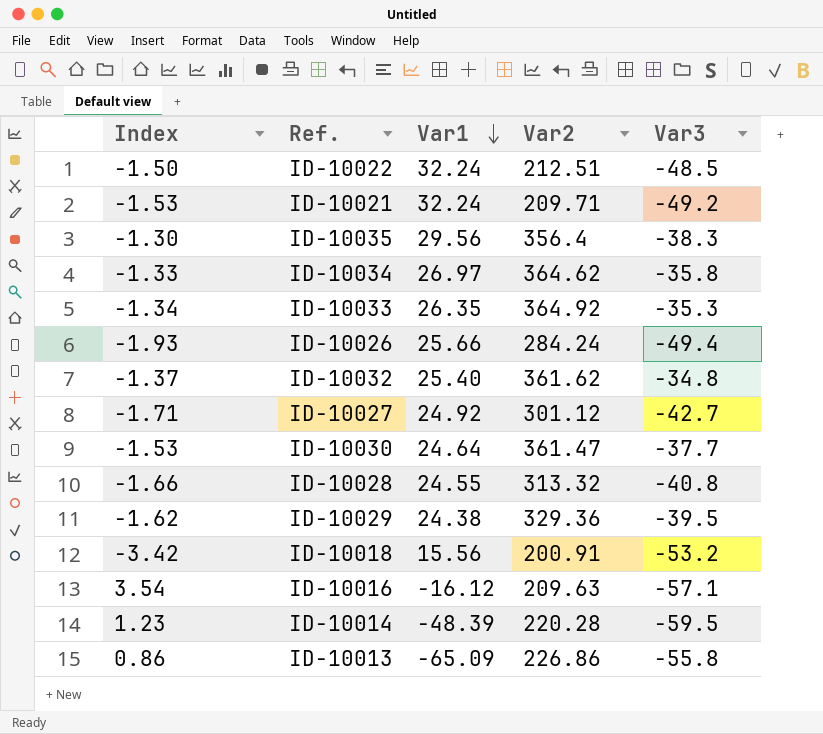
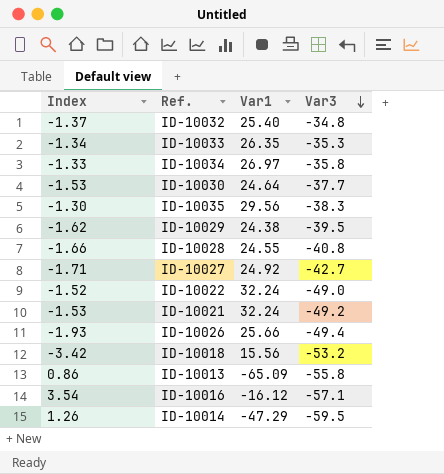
row order: Var1 descending -> Var3 descending
column Var2 | position: 4 -> none
ID-10022 | Index: -1.50 -> -1.52
ID-10022 | Var3: -48.5 -> -49.0
ID-10014 | Index: 1.23 -> 1.26
ID-10014 | Var1: -48.39 -> -47.29

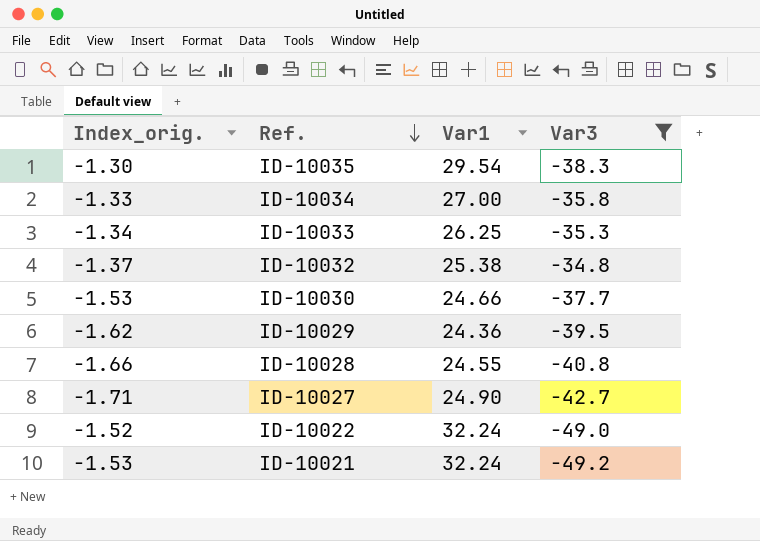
filter: none -> Var3 >= -49.2
row order: Var3 descending -> Ref. descending
column name: Index -> Index_orig.
ID-10035 | Var1: 29.56 -> 29.54
ID-10034 | Var1: 26.97 -> 27.00
ID-10033 | Var1: 26.35 -> 26.25
ID-10032 | Var1: 25.40 -> 25.38
ID-10030 | Var1: 24.64 -> 24.66
ID-10029 | Var1: 24.38 -> 24.36
ID-10027 | Var1: 24.92 -> 24.90

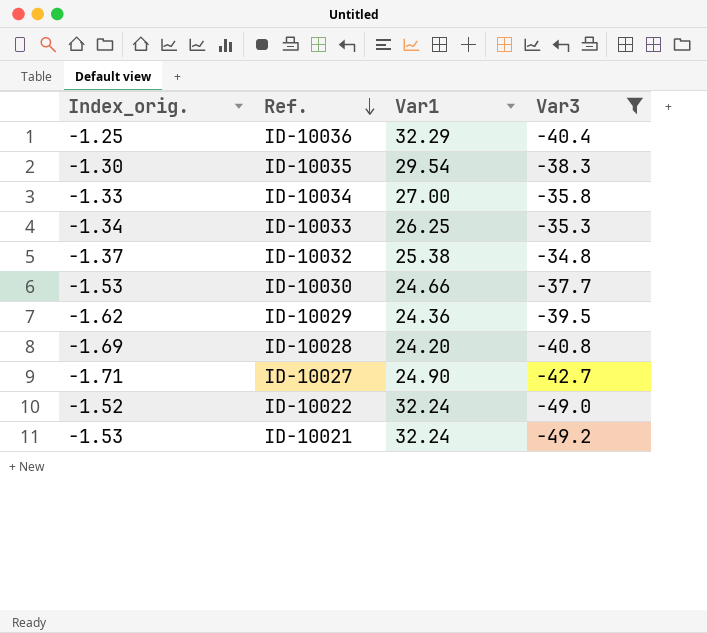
row ID-10036: none -> -1.25 | 32.29 | -40.4
ID-10028 | Index_orig.: -1.66 -> -1.69
ID-10028 | Var1: 24.55 -> 24.20

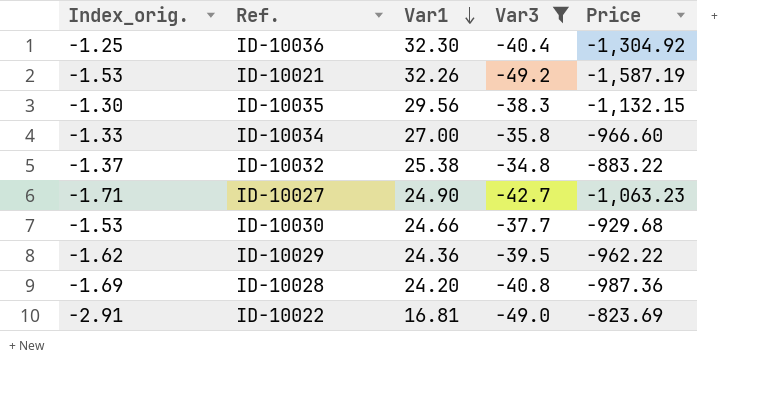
row order: Ref. descending -> Var1 descending
column Price | formula: none -> [Var1] * [Var3]
row ID-10033: -1.34 | 26.25 | -35.3 -> none
ID-10036 | Var1: 32.29 -> 32.30
ID-10021 | Var1: 32.24 -> 32.26
ID-10035 | Var1: 29.54 -> 29.56
ID-10022 | Index_orig.: -1.52 -> -2.91
ID-10022 | Var1: 32.24 -> 16.81

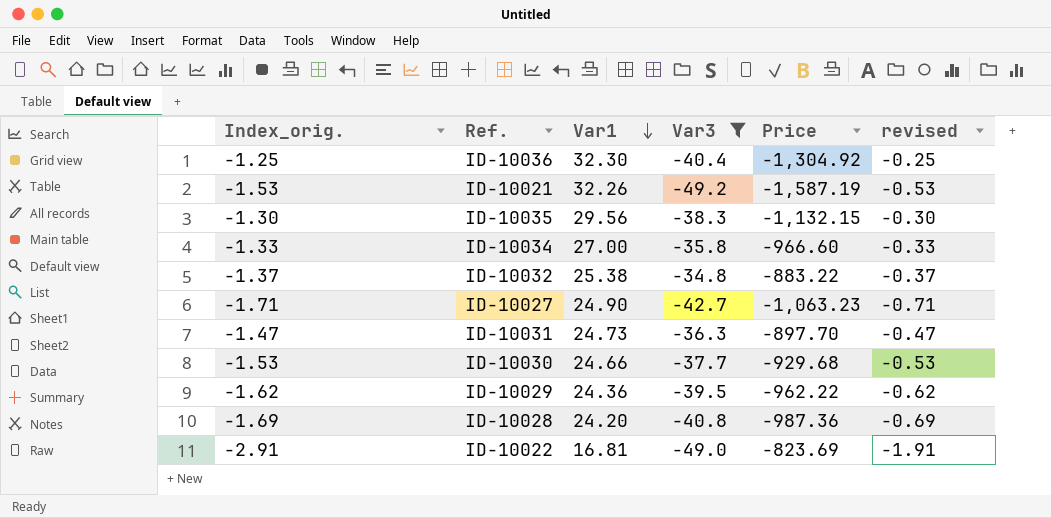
column revised | formula: none -> [Index_orig.] + 1
row ID-10031: none -> -1.47 | 24.73 | -36.3 | -897.70 | -0.47

